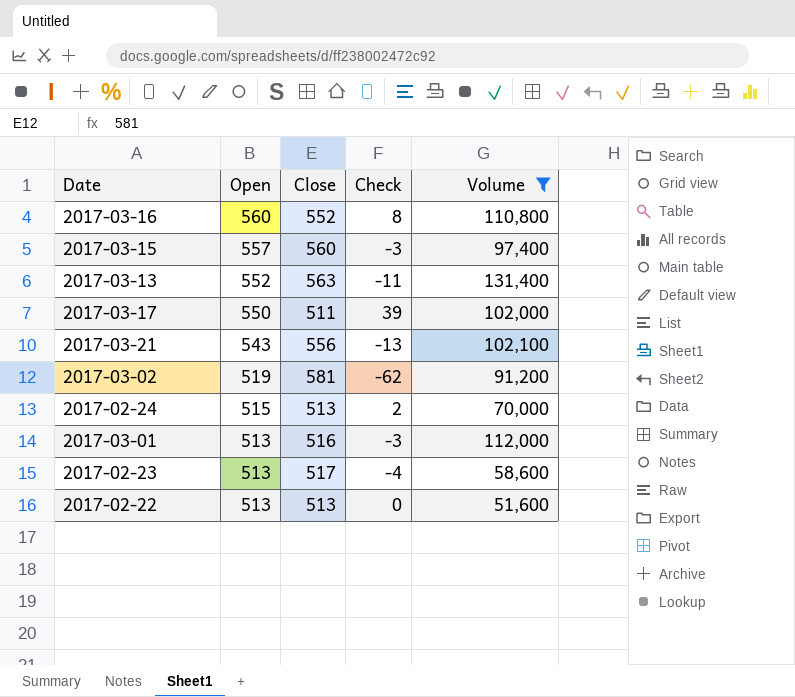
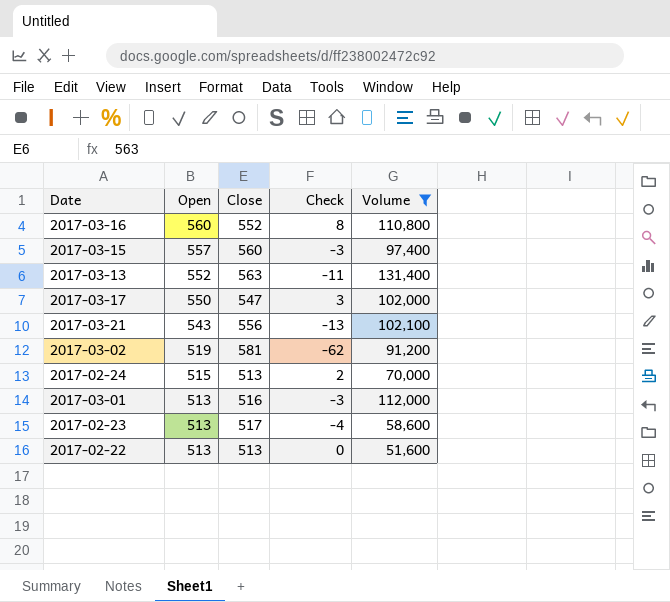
2017-03-17 | Close: 511 -> 547
2017-03-17 | Check: 39 -> 3

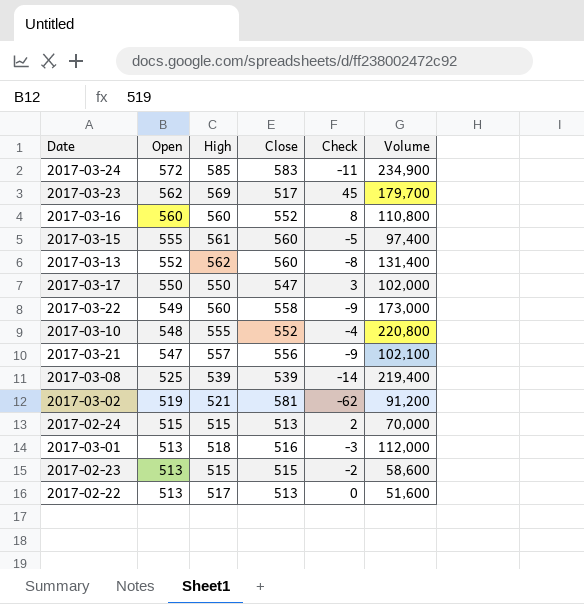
filter: Volume <= 131,400 -> none
column High | position: none -> 3
2017-03-15 | Open: 557 -> 555
2017-03-15 | Check: -3 -> -5
2017-03-13 | Close: 563 -> 560
2017-03-13 | Check: -11 -> -8
2017-03-21 | Open: 543 -> 547
2017-03-21 | Check: -13 -> -9
2017-02-23 | Close: 517 -> 515
2017-02-23 | Check: -4 -> -2

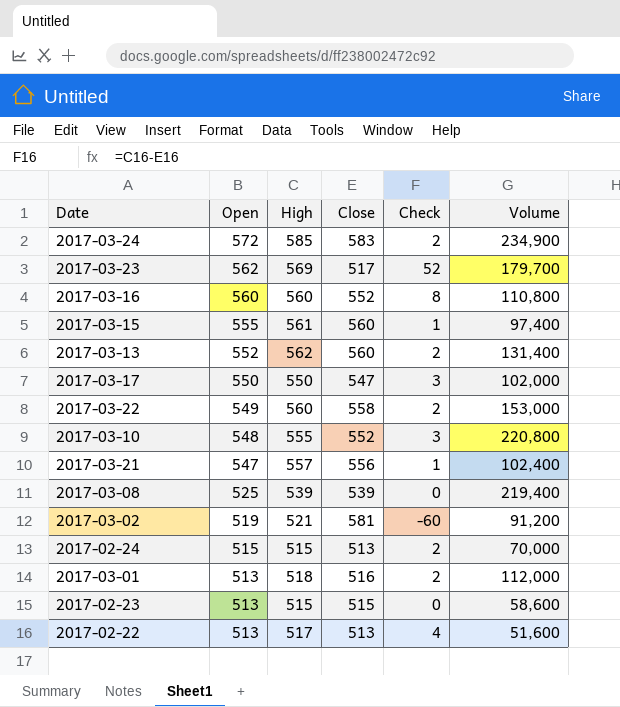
column Check | formula: [Open] - [Close] -> [High] - [Close]
2017-03-22 | Volume: 173,000 -> 153,000
2017-03-21 | Volume: 102,100 -> 102,400

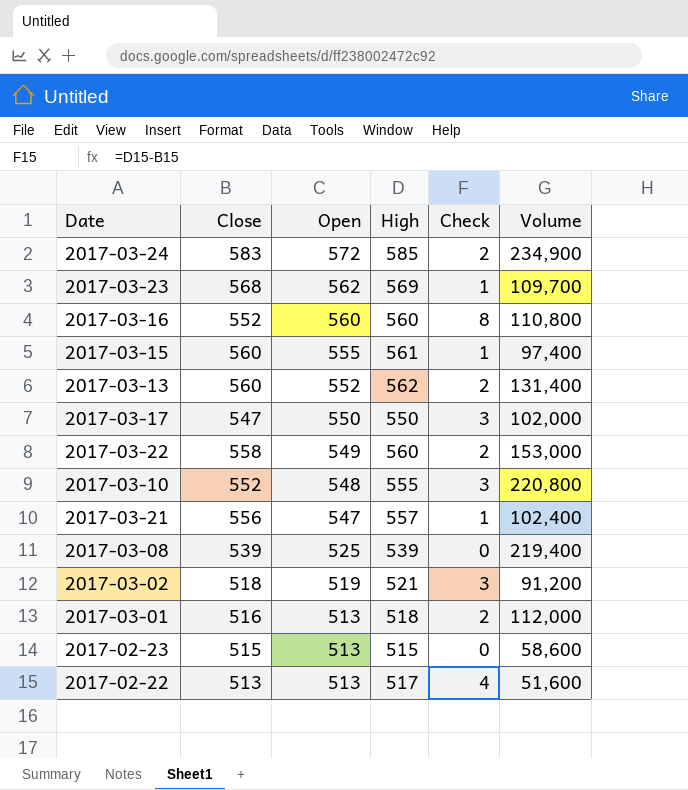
column Close | position: 4 -> 2
row 2017-02-24: 515 | 515 | 513 | 2 | 70,000 -> none
2017-03-23 | Close: 517 -> 568
2017-03-23 | Check: 52 -> 1
2017-03-23 | Volume: 179,700 -> 109,700
2017-03-02 | Close: 581 -> 518
2017-03-02 | Check: -60 -> 3

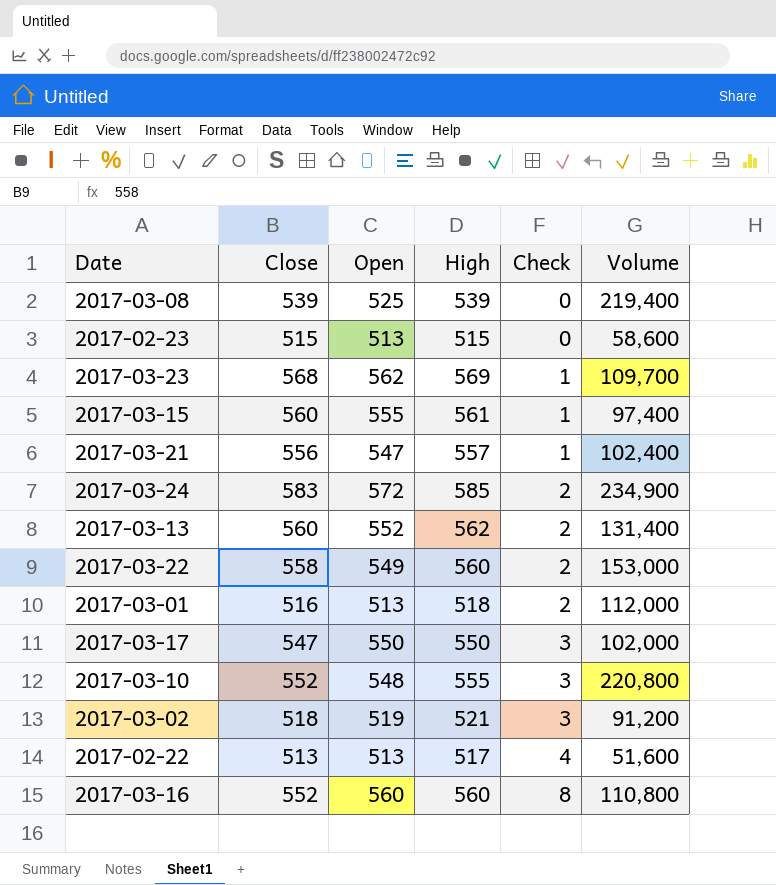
row order: Open descending -> Check ascending

